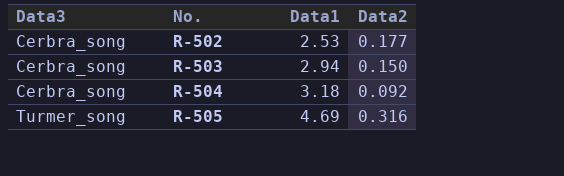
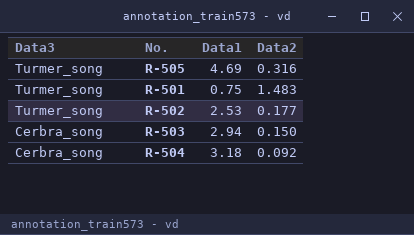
row order: Data3 ascending -> Data3 descending
row R-501: none -> Turmer_song | 0.75 | 1.483
R-502 | Data3: Cerbra_song -> Turmer_song

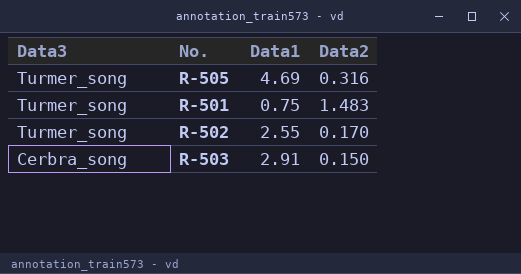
row R-504: Cerbra_song | 3.18 | 0.092 -> none
R-502 | Data1: 2.53 -> 2.55
R-502 | Data2: 0.177 -> 0.170
R-503 | Data1: 2.94 -> 2.91

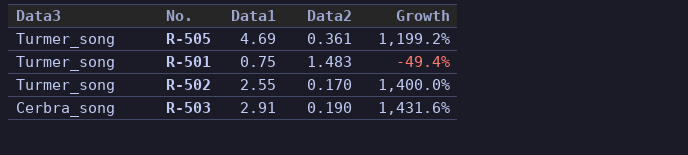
column Growth | formula: none -> ([Data1] - [Data2]) / [Data2]
R-505 | Data2: 0.316 -> 0.361
R-503 | Data2: 0.150 -> 0.190

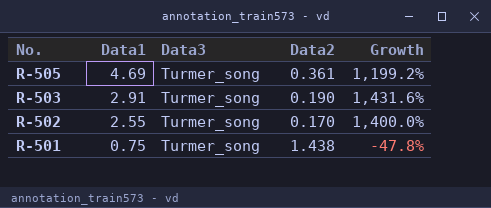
row order: Data3 descending -> No. descending
column Data3 | position: 1 -> 3
R-503 | Data3: Cerbra_song -> Turmer_song
R-501 | Data2: 1.483 -> 1.438
R-501 | Growth: -49.4% -> -47.8%

